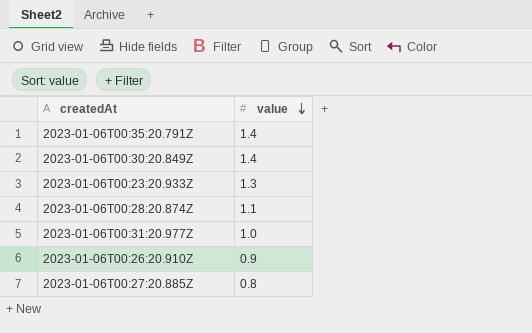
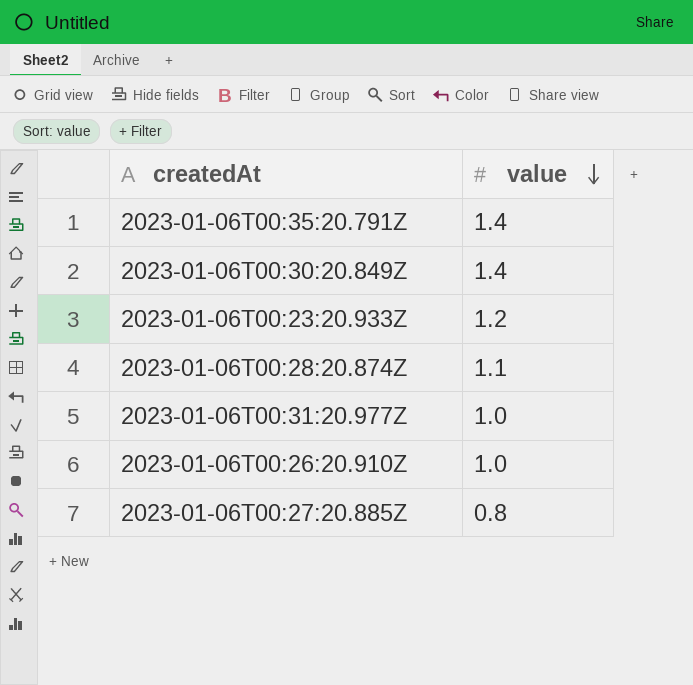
2023-01-06T00:23:20.933Z | value: 1.3 -> 1.2
2023-01-06T00:26:20.910Z | value: 0.9 -> 1.0

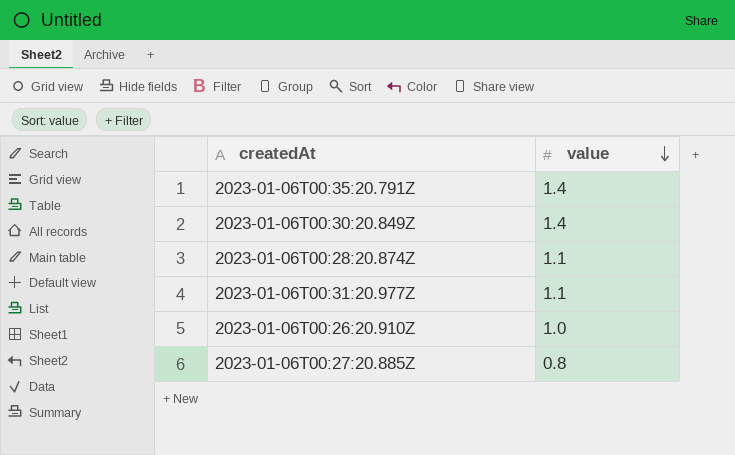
row 2023-01-06T00:23:20.933Z: 1.2 -> none
2023-01-06T00:31:20.977Z | value: 1.0 -> 1.1

